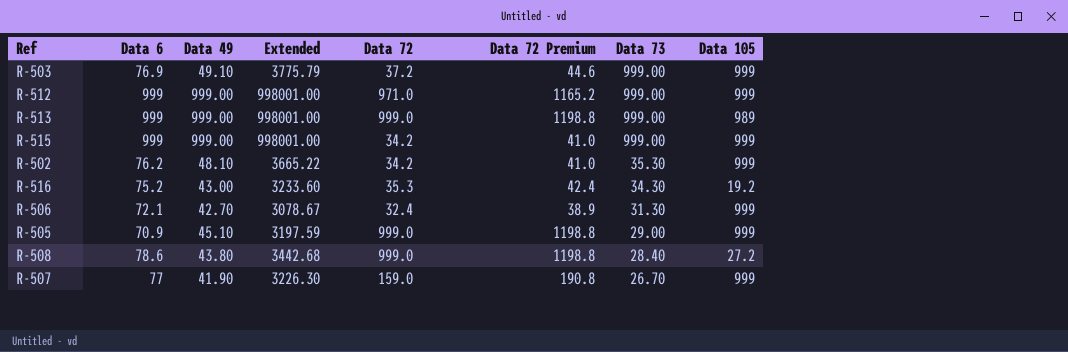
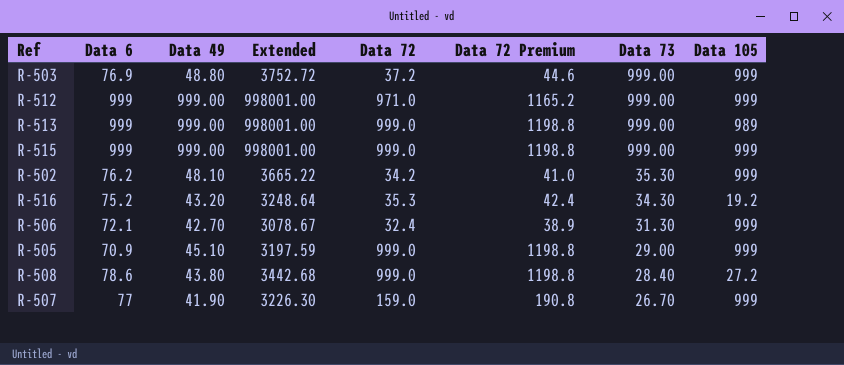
R-503 | Data 49: 49.10 -> 48.80
R-503 | Extended: 3775.79 -> 3752.72
R-515 | Data 72: 34.2 -> 999.0
R-515 | Data 72 Premium: 41.0 -> 1198.8
R-516 | Data 49: 43.00 -> 43.20
R-516 | Extended: 3233.60 -> 3248.64

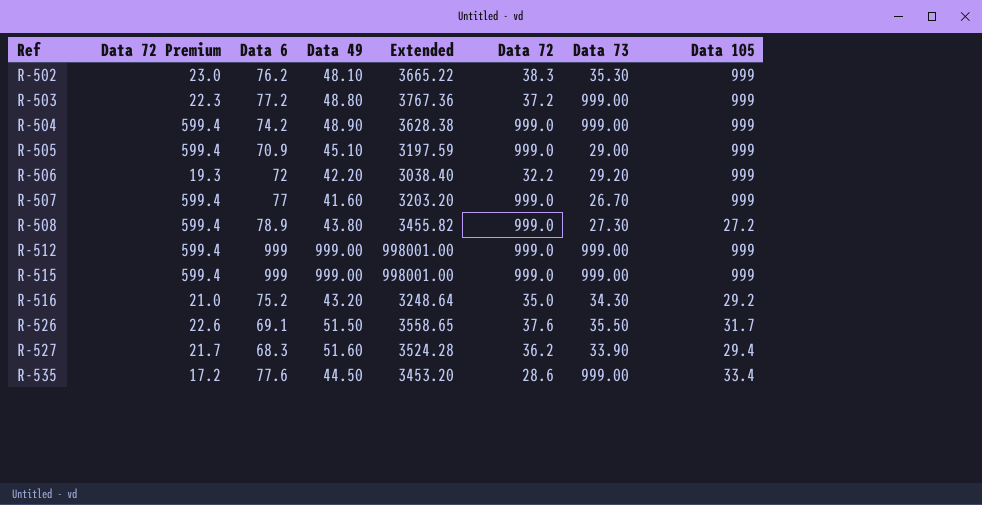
row order: Data 73 descending -> Ref ascending
column Data 72 Premium | formula: [Data 72] * 1.2 -> [Data 72] * 0.6
column Data 72 Premium | position: 6 -> 2
row R-513: 999 | 999.00 | 998001.00 | 999.0 | 1198.8 | 999.00 | 989 -> none
R-502 | Data 72: 34.2 -> 38.3
R-503 | Data 6: 76.9 -> 77.2
R-503 | Extended: 3752.72 -> 3767.36
row R-504: none -> 599.4 | 74.2 | 48.90 | 3628.38 | 999.0 | 999.00 | 999
R-506 | Data 6: 72.1 -> 72
R-506 | Data 49: 42.70 -> 42.20
R-506 | Extended: 3078.67 -> 3038.40
R-506 | Data 72: 32.4 -> 32.2
R-506 | Data 73: 31.30 -> 29.20
R-507 | Data 49: 41.90 -> 41.60
R-507 | Extended: 3226.30 -> 3203.20
R-507 | Data 72: 159.0 -> 999.0
R-508 | Data 6: 78.6 -> 78.9
R-508 | Extended: 3442.68 -> 3455.82
R-508 | Data 73: 28.40 -> 27.30
R-512 | Data 72: 971.0 -> 999.0
R-516 | Data 72: 35.3 -> 35.0
R-516 | Data 105: 19.2 -> 29.2
row R-526: none -> 22.6 | 69.1 | 51.50 | 3558.65 | 37.6 | 35.50 | 31.7
row R-527: none -> 21.7 | 68.3 | 51.60 | 3524.28 | 36.2 | 33.90 | 29.4
row R-535: none -> 17.2 | 77.6 | 44.50 | 3453.20 | 28.6 | 999.00 | 33.4

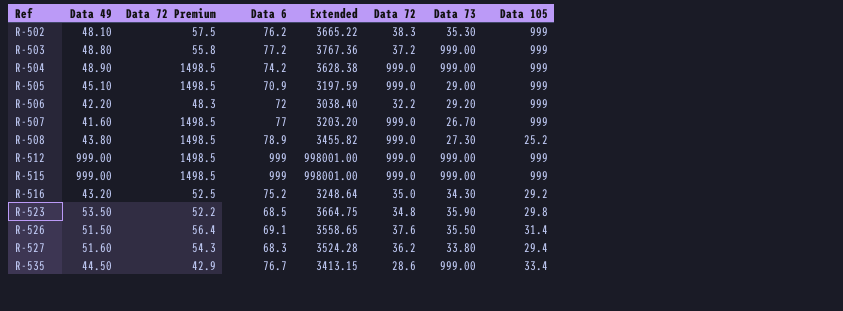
column Data 49 | position: 4 -> 2
column Data 72 Premium | formula: [Data 72] * 0.6 -> [Data 72] * 1.5
R-508 | Data 105: 27.2 -> 25.2
row R-523: none -> 53.50 | 52.2 | 68.5 | 3664.75 | 34.8 | 35.90 | 29.8
R-526 | Data 105: 31.7 -> 31.4
R-527 | Data 73: 33.90 -> 33.80
R-535 | Data 6: 77.6 -> 76.7
R-535 | Extended: 3453.20 -> 3413.15

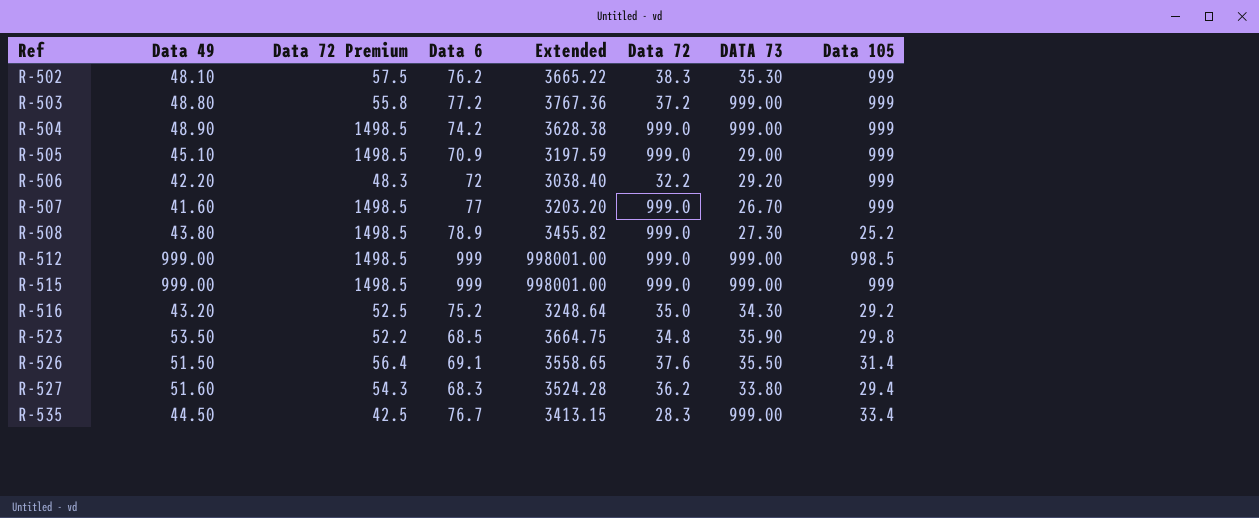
column name: Data 73 -> DATA 73
R-512 | Data 105: 999 -> 998.5
R-535 | Data 72 Premium: 42.9 -> 42.5
R-535 | Data 72: 28.6 -> 28.3

